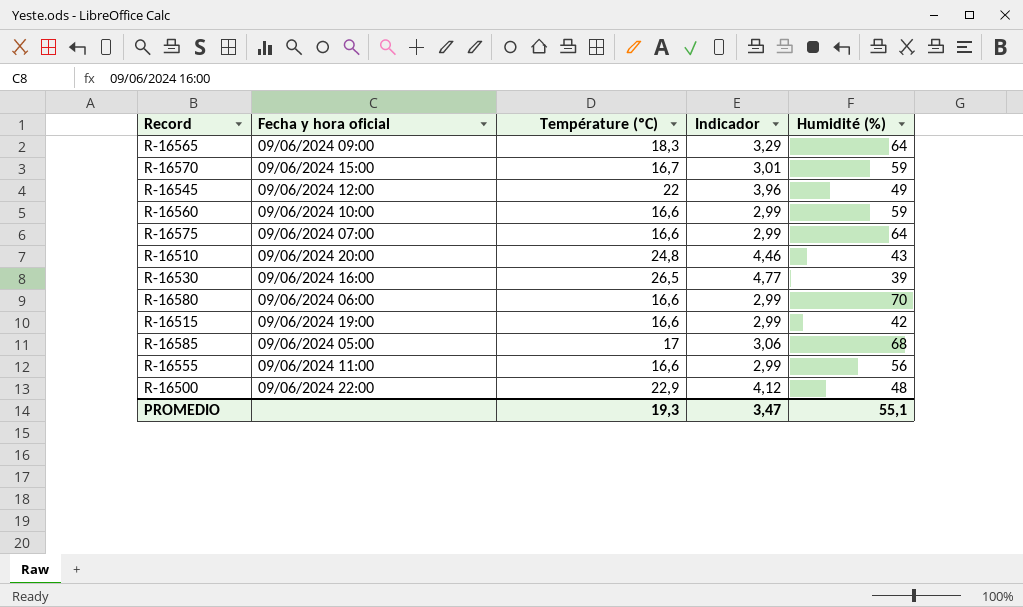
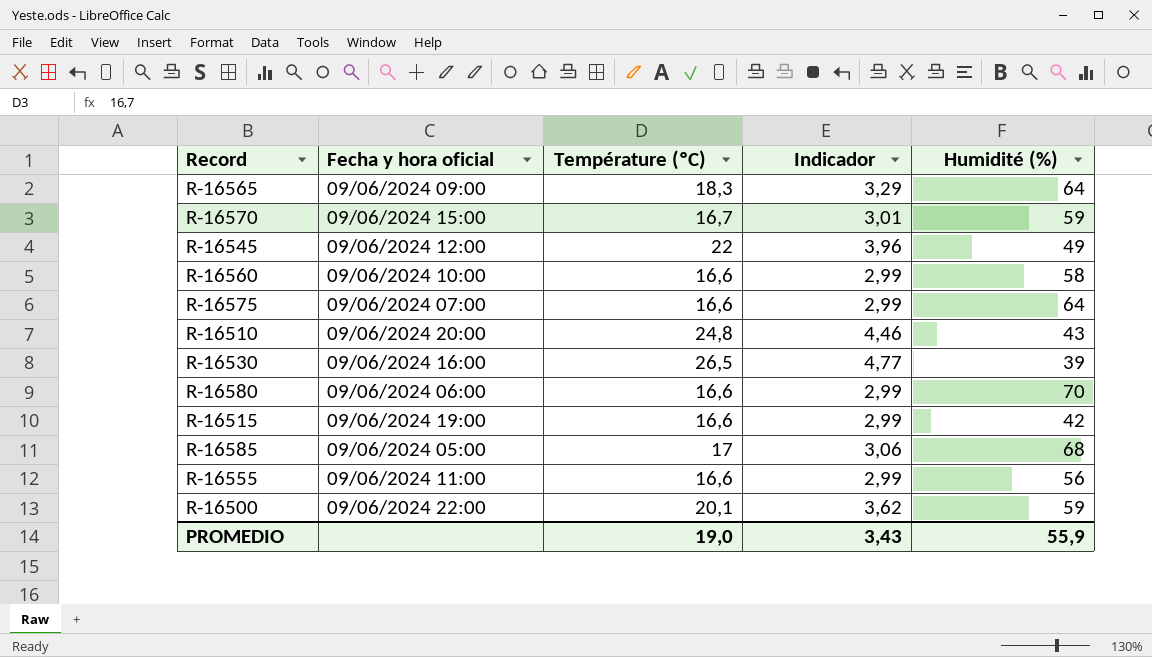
R-16560 | Humidité (%): 59 -> 58
R-16500 | Température (ºC): 22,9 -> 20,1
R-16500 | Indicador: 4,12 -> 3,62
R-16500 | Humidité (%): 48 -> 59
PROMEDIO | Température (ºC): 19,3 -> 19,0
PROMEDIO | Indicador: 3,47 -> 3,43
PROMEDIO | Humidité (%): 55,1 -> 55,9

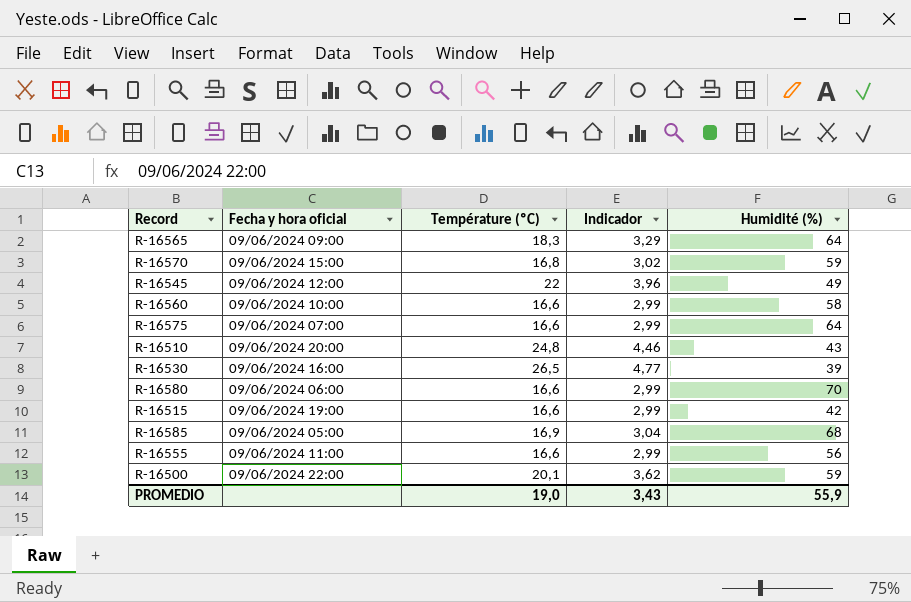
R-16570 | Température (ºC): 16,7 -> 16,8
R-16570 | Indicador: 3,01 -> 3,02
R-16585 | Température (ºC): 17 -> 16,9
R-16585 | Indicador: 3,06 -> 3,04

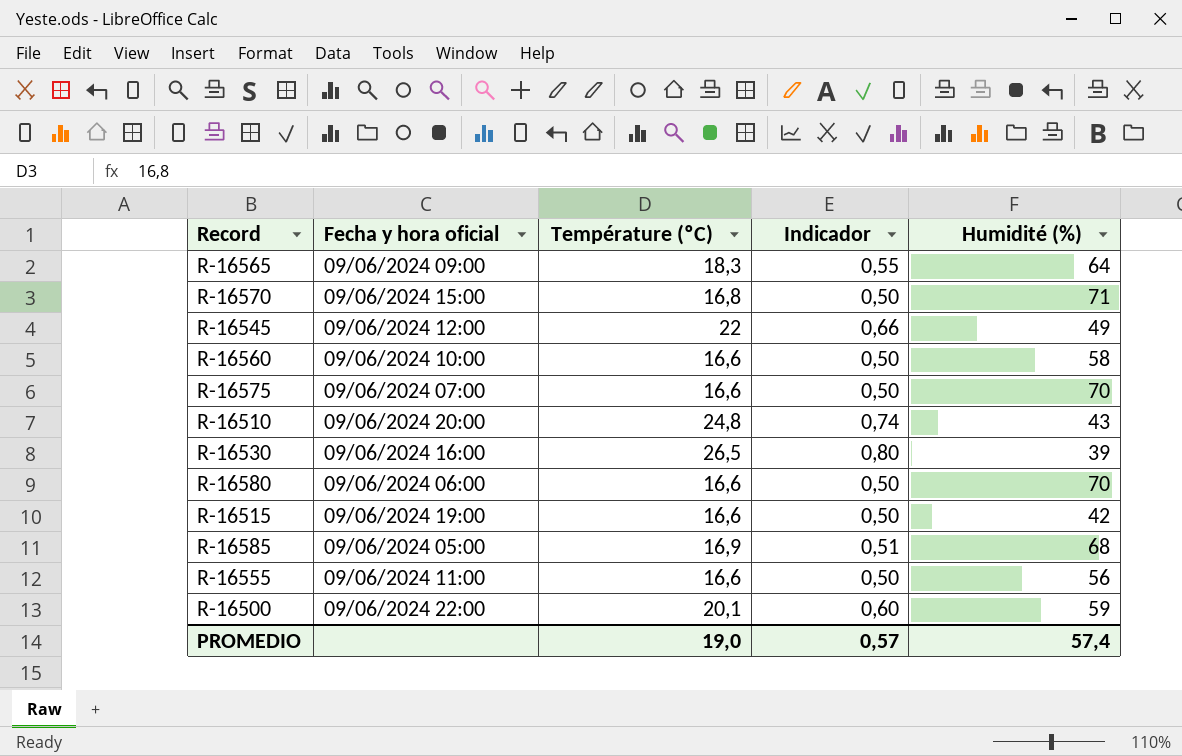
column Indicador | formula: [Température (ºC)] * 0,18 -> [Température (ºC)] * 0,03
R-16570 | Humidité (%): 59 -> 71
R-16575 | Humidité (%): 64 -> 70
PROMEDIO | Indicador: 3,43 -> 0,57
PROMEDIO | Humidité (%): 55,9 -> 57,4

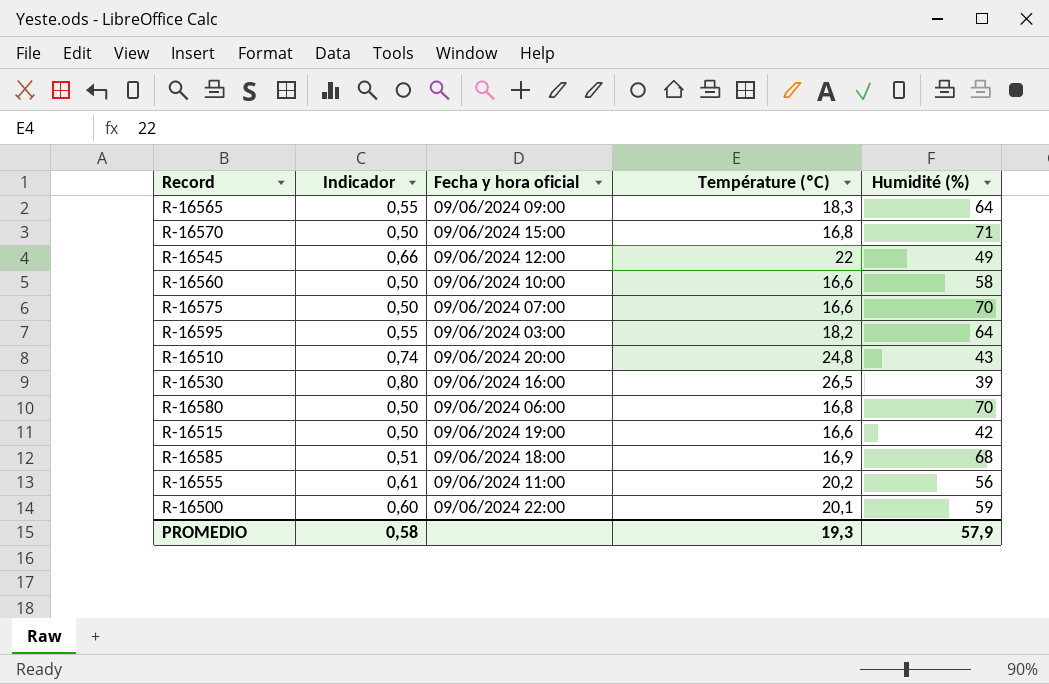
column Indicador | position: 4 -> 2
row R-16595: none -> 0,55 | 09/06/2024 03:00 | 18,2 | 64
R-16580 | Température (ºC): 16,6 -> 16,8
R-16585 | Fecha y hora oficial: 09/06/2024 05:00 -> 09/06/2024 18:00
R-16555 | Indicador: 0,50 -> 0,61
R-16555 | Température (ºC): 16,6 -> 20,2
PROMEDIO | Indicador: 0,57 -> 0,58
PROMEDIO | Température (ºC): 19,0 -> 19,3
PROMEDIO | Humidité (%): 57,4 -> 57,9

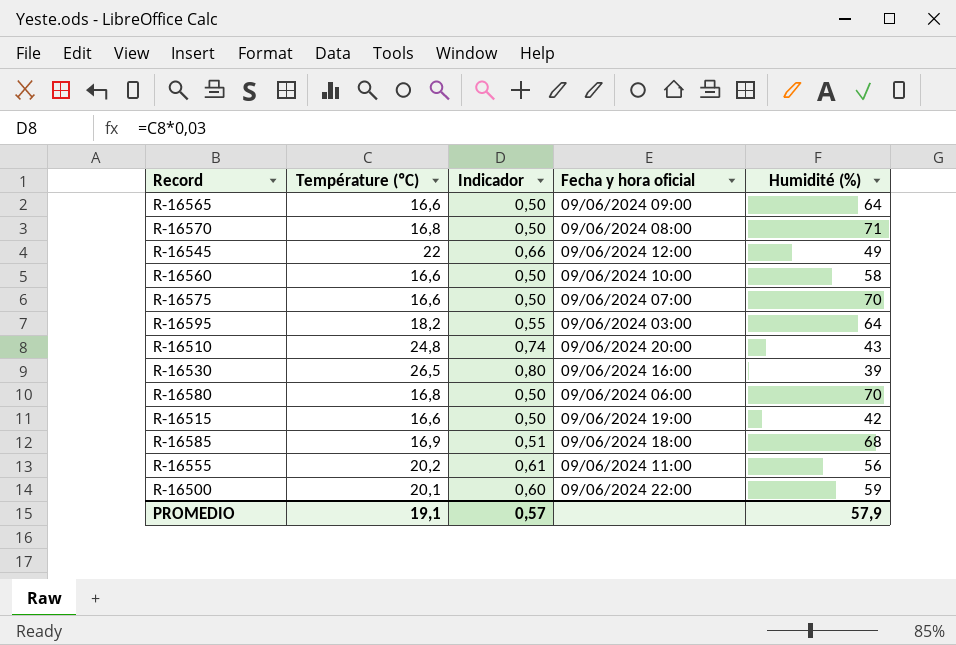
column Température (ºC) | position: 4 -> 2
R-16565 | Température (ºC): 18,3 -> 16,6
R-16565 | Indicador: 0,55 -> 0,50
R-16570 | Fecha y hora oficial: 09/06/2024 15:00 -> 09/06/2024 08:00
PROMEDIO | Température (ºC): 19,3 -> 19,1
PROMEDIO | Indicador: 0,58 -> 0,57

